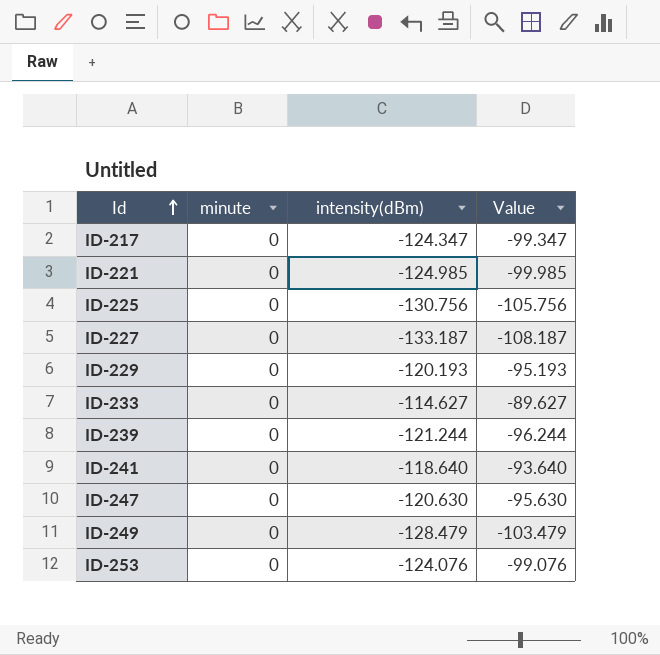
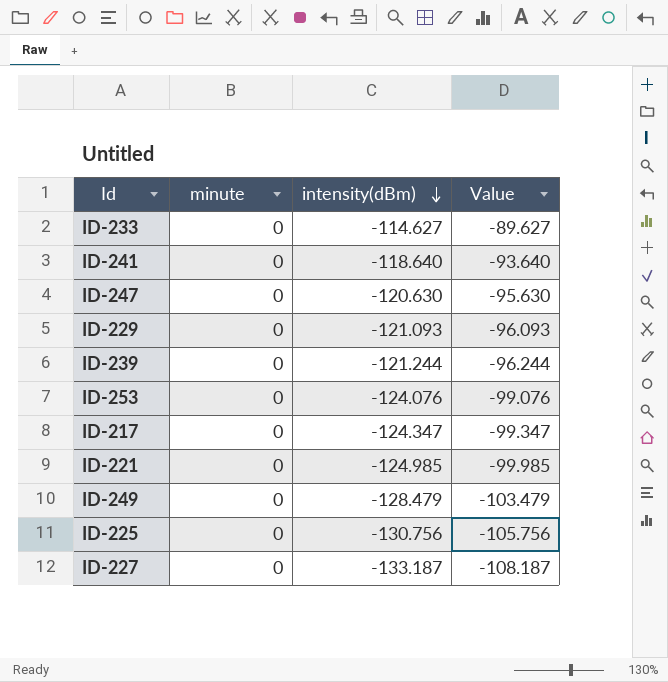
row order: Id ascending -> intensity(dBm) descending
ID-229 | intensity(dBm): -120.193 -> -121.093
ID-229 | Value: -95.193 -> -96.093

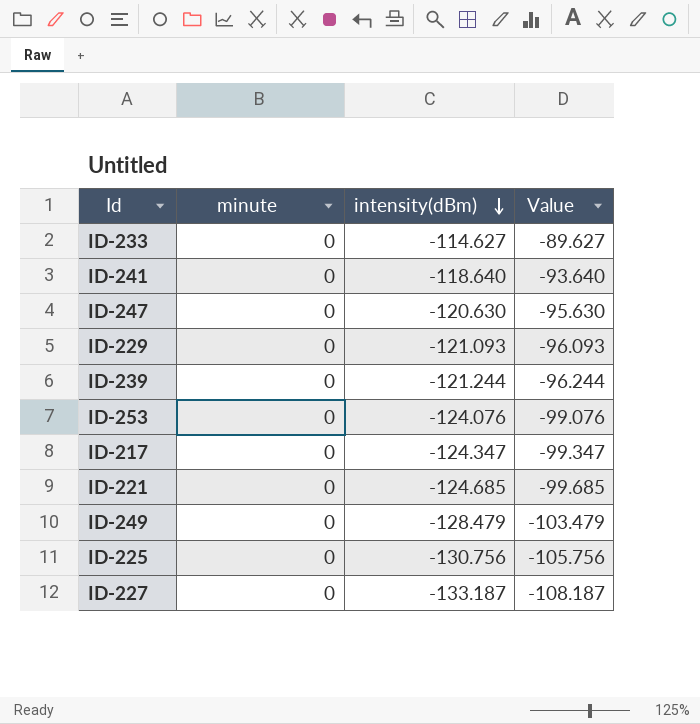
ID-221 | intensity(dBm): -124.985 -> -124.685
ID-221 | Value: -99.985 -> -99.685

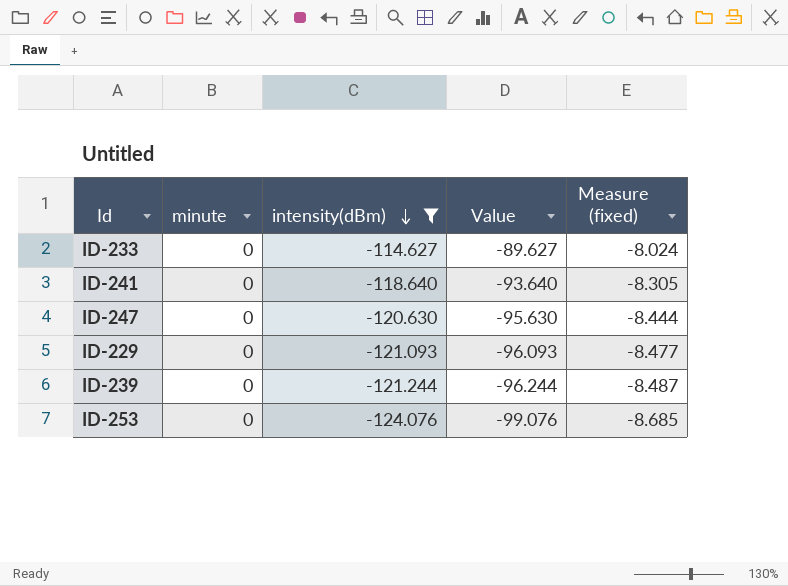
filter: none -> intensity(dBm) >= -124.076
column Measure (fixed) | formula: none -> [intensity(dBm)] * 0.07

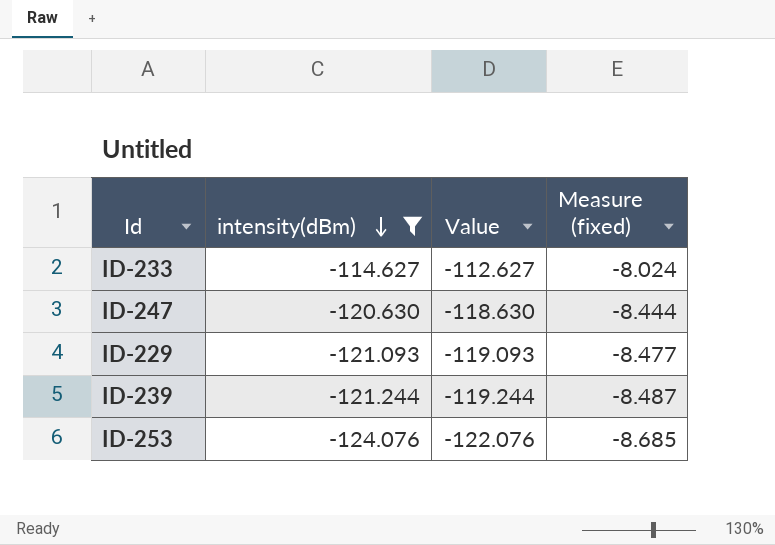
column minute | position: 2 -> none
column Value | formula: [intensity(dBm)] + 25 -> [intensity(dBm)] + 2
row ID-241: 0 | -118.640 | -93.640 | -8.305 -> none

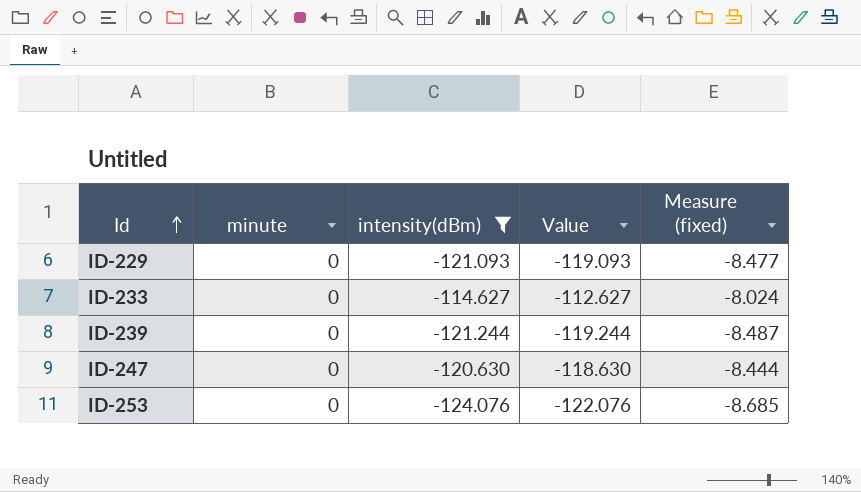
row order: intensity(dBm) descending -> Id ascending
column minute | position: none -> 2

